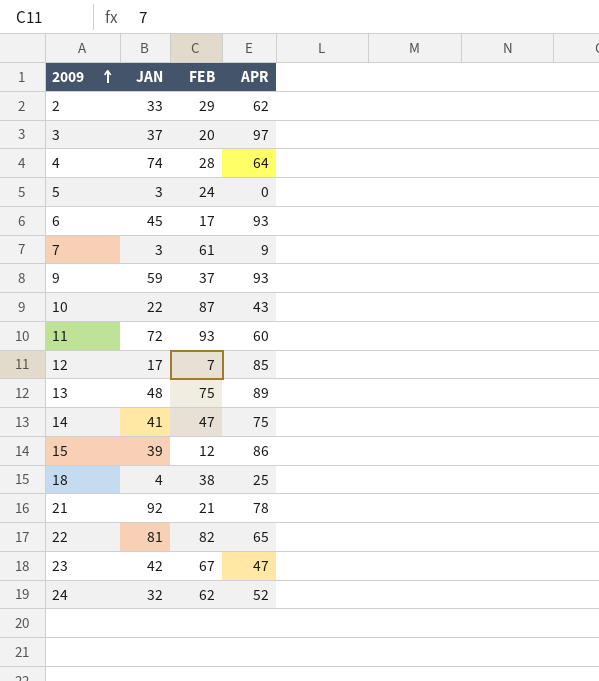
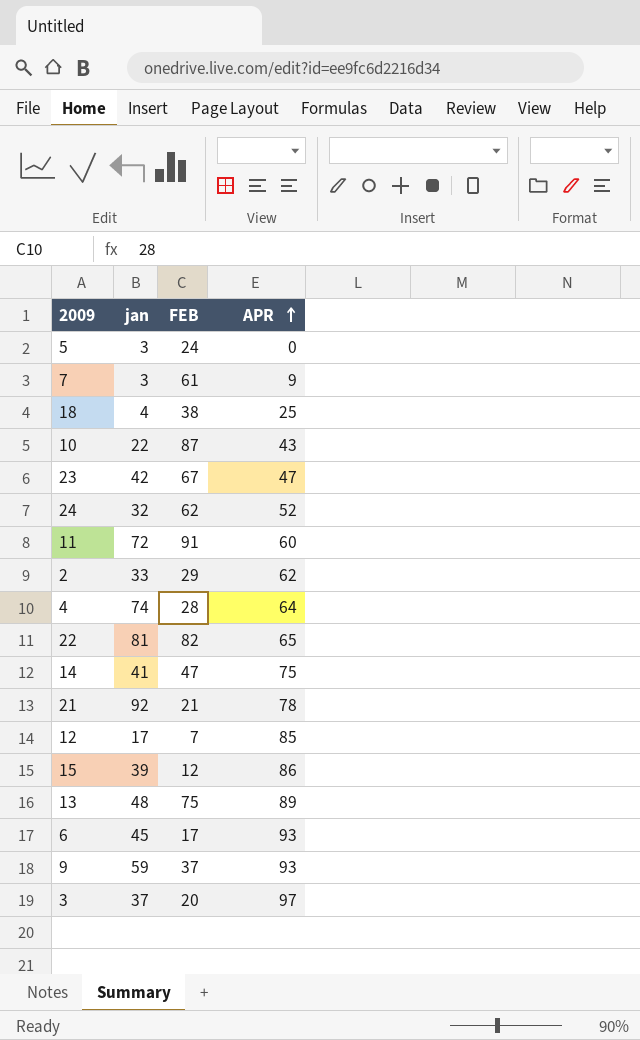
row order: 2009 ascending -> APR ascending
column name: JAN -> jan
11 | FEB: 93 -> 91

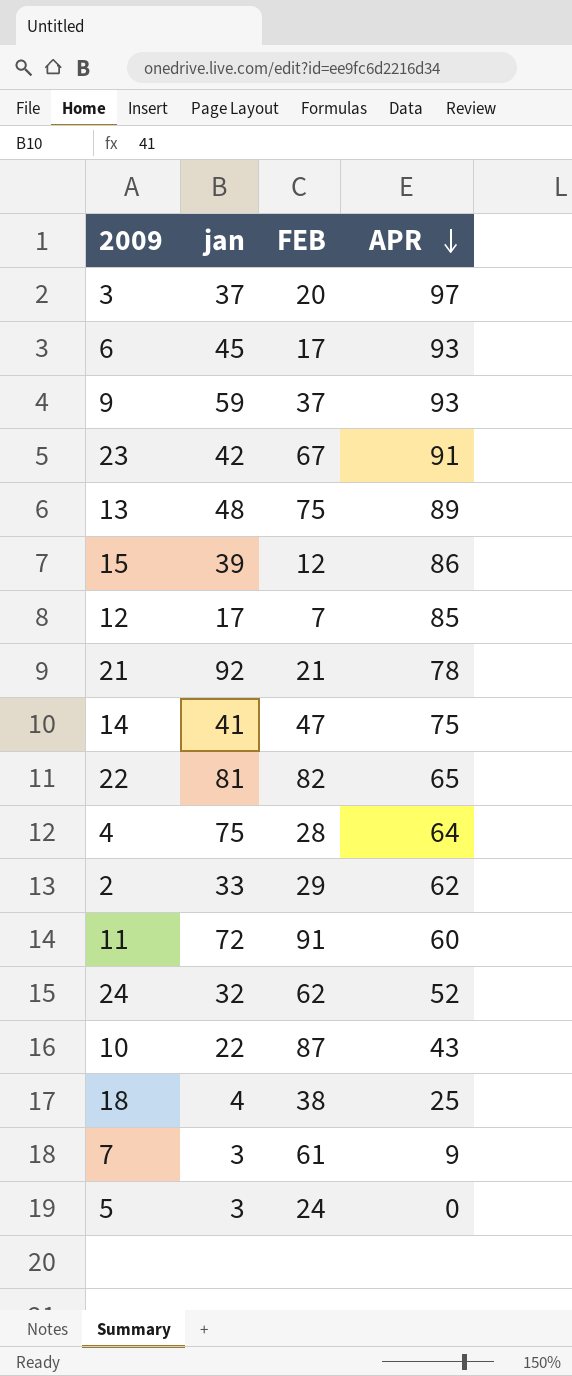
row order: APR ascending -> APR descending
23 | APR: 47 -> 91
4 | jan: 74 -> 75

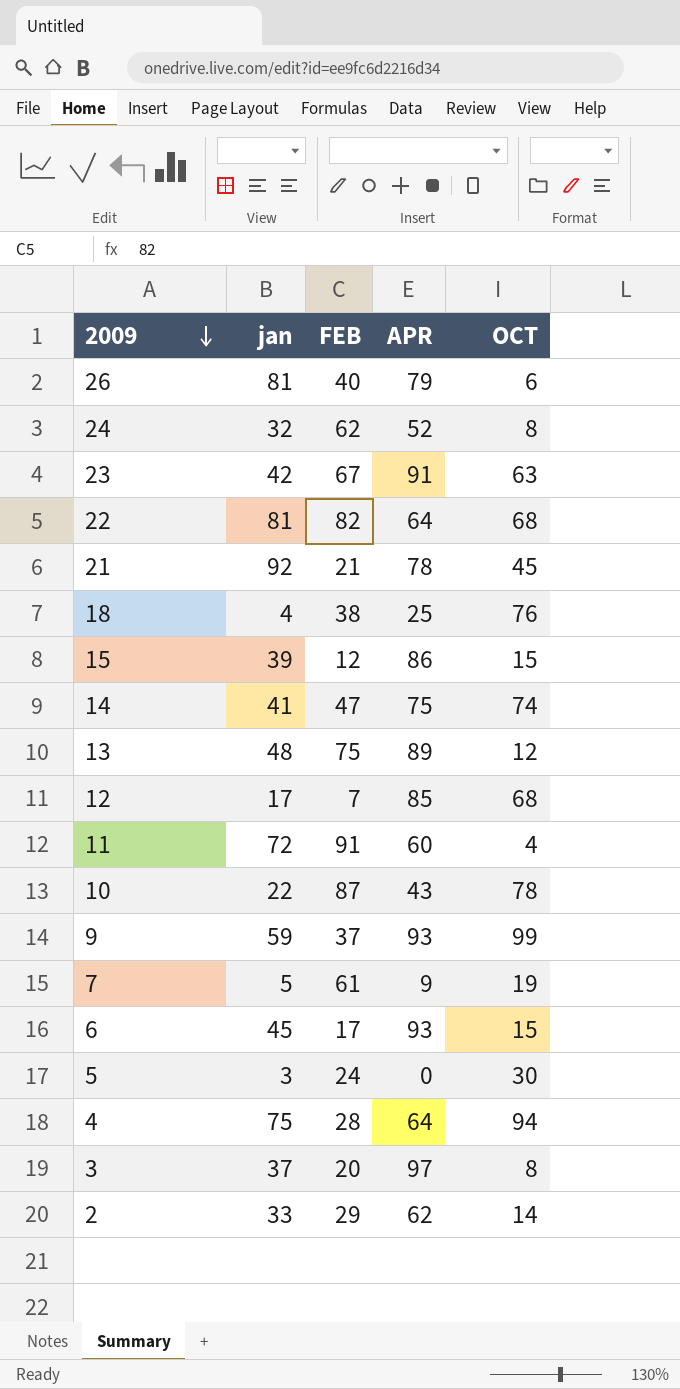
row order: APR descending -> 2009 descending
column OCT | position: none -> 5
row 26: none -> 81 | 40 | 79 | 6
22 | APR: 65 -> 64
7 | jan: 3 -> 5

